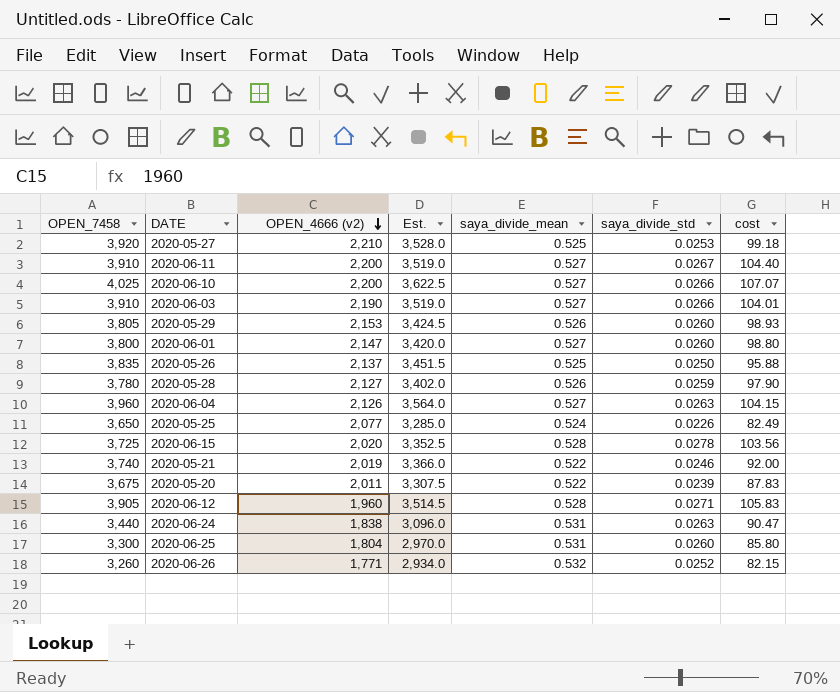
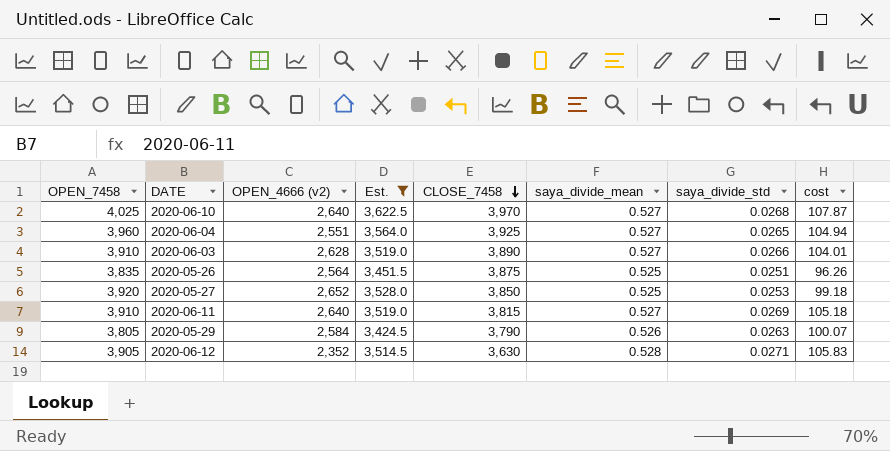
filter: none -> Est. >= 3,424.5
row order: OPEN_4666 (v2) descending -> CLOSE_7458 descending
column CLOSE_7458 | position: none -> 5
2020-06-10 | OPEN_4666 (v2): 2,200 -> 2,640
2020-06-10 | saya_divide_std: 0.0266 -> 0.0268
2020-06-10 | cost: 107.07 -> 107.87
2020-06-04 | OPEN_4666 (v2): 2,126 -> 2,551
2020-06-04 | saya_divide_std: 0.0263 -> 0.0265
2020-06-04 | cost: 104.15 -> 104.94
2020-06-03 | OPEN_4666 (v2): 2,190 -> 2,628
2020-05-26 | OPEN_4666 (v2): 2,137 -> 2,564
2020-05-26 | saya_divide_std: 0.0250 -> 0.0251
2020-05-26 | cost: 95.88 -> 96.26
2020-05-27 | OPEN_4666 (v2): 2,210 -> 2,652
2020-06-11 | OPEN_4666 (v2): 2,200 -> 2,640
2020-06-11 | saya_divide_std: 0.0267 -> 0.0269
2020-06-11 | cost: 104.40 -> 105.18
2020-05-29 | OPEN_4666 (v2): 2,153 -> 2,584
2020-05-29 | saya_divide_std: 0.0260 -> 0.0263
2020-05-29 | cost: 98.93 -> 100.07
2020-06-12 | OPEN_4666 (v2): 1,960 -> 2,352

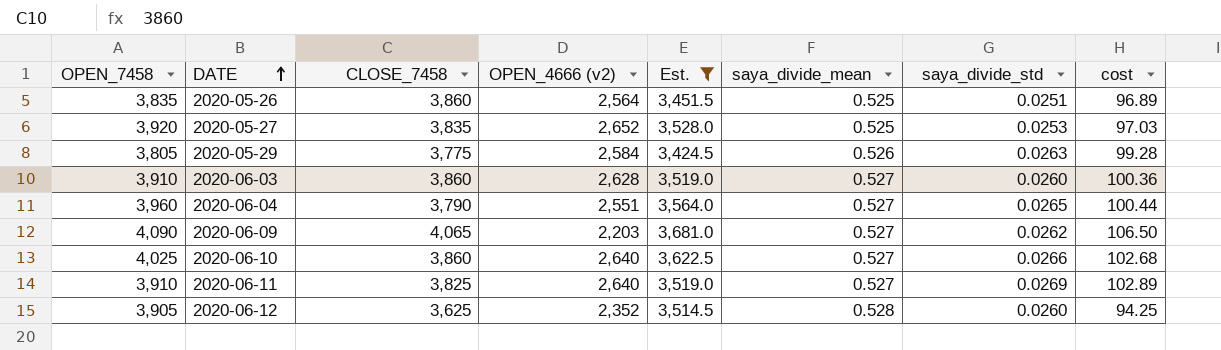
row order: CLOSE_7458 descending -> DATE ascending
column CLOSE_7458 | position: 5 -> 3
column cost | formula: [OPEN_7458] * [saya_divide_std] -> [CLOSE_7458] * [saya_divide_std]
2020-05-26 | CLOSE_7458: 3,875 -> 3,860
2020-05-27 | CLOSE_7458: 3,850 -> 3,835
2020-05-29 | CLOSE_7458: 3,790 -> 3,775
2020-06-03 | CLOSE_7458: 3,890 -> 3,860
2020-06-03 | saya_divide_std: 0.0266 -> 0.0260
2020-06-04 | CLOSE_7458: 3,925 -> 3,790
row 2020-06-09: none -> 4,090 | 4,065 | 2,203 | 3,681.0 | 0.527 | 0.0262 | 106.50
2020-06-10 | CLOSE_7458: 3,970 -> 3,860
2020-06-10 | saya_divide_std: 0.0268 -> 0.0266
2020-06-11 | CLOSE_7458: 3,815 -> 3,825
2020-06-12 | CLOSE_7458: 3,630 -> 3,625
2020-06-12 | saya_divide_std: 0.0271 -> 0.0260

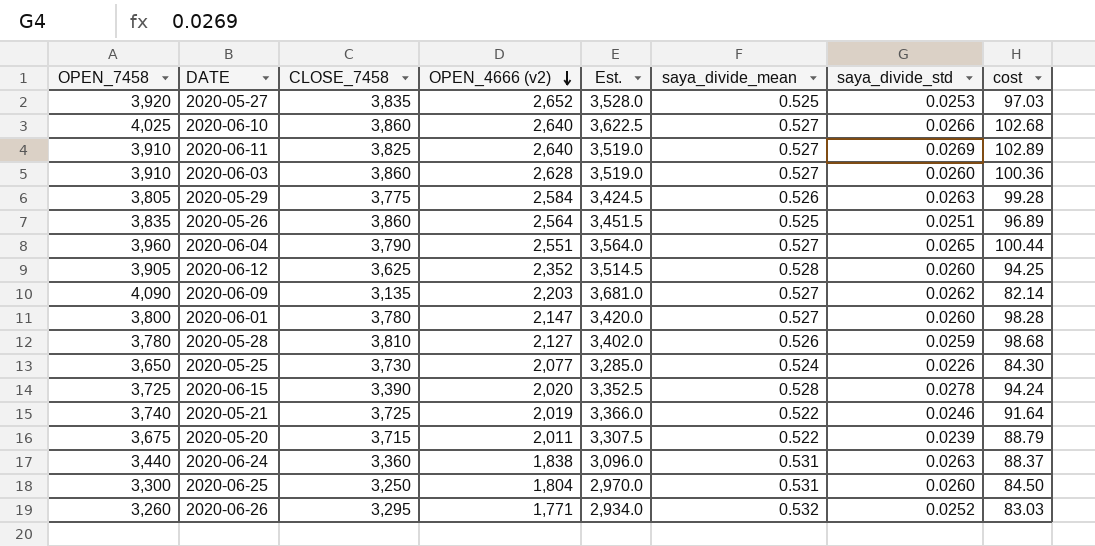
filter: Est. >= 3,424.5 -> none
row order: DATE ascending -> OPEN_4666 (v2) descending
2020-06-09 | CLOSE_7458: 4,065 -> 3,135
2020-06-09 | cost: 106.50 -> 82.14

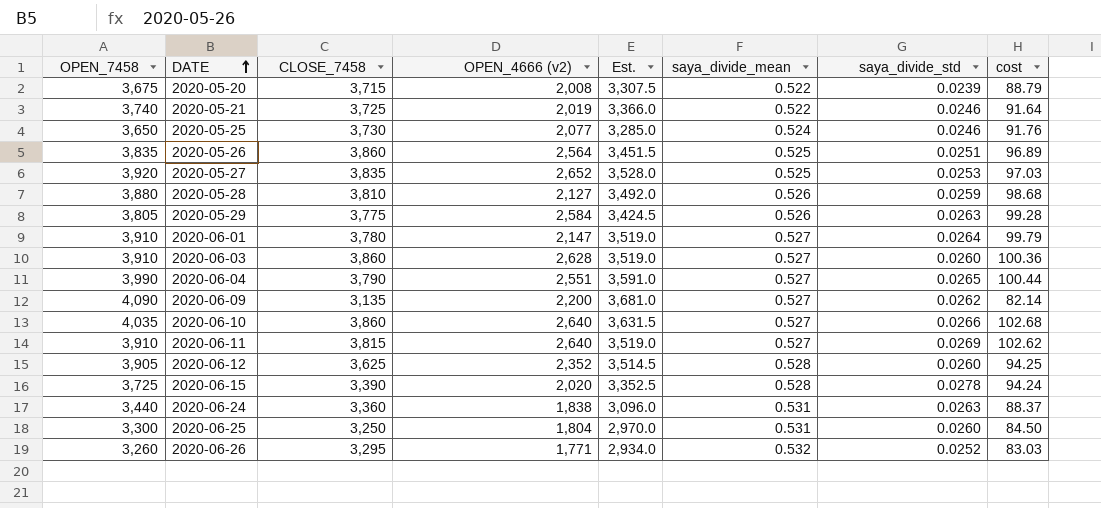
row order: OPEN_4666 (v2) descending -> DATE ascending
2020-05-20 | OPEN_4666 (v2): 2,011 -> 2,008
2020-05-25 | saya_divide_std: 0.0226 -> 0.0246
2020-05-25 | cost: 84.30 -> 91.76
2020-05-28 | OPEN_7458: 3,780 -> 3,880
2020-05-28 | Est.: 3,402.0 -> 3,492.0
2020-06-01 | OPEN_7458: 3,800 -> 3,910
2020-06-01 | Est.: 3,420.0 -> 3,519.0
2020-06-01 | saya_divide_std: 0.0260 -> 0.0264
2020-06-01 | cost: 98.28 -> 99.79
2020-06-04 | OPEN_7458: 3,960 -> 3,990
2020-06-04 | Est.: 3,564.0 -> 3,591.0
2020-06-09 | OPEN_4666 (v2): 2,203 -> 2,200
2020-06-10 | OPEN_7458: 4,025 -> 4,035
2020-06-10 | Est.: 3,622.5 -> 3,631.5
2020-06-11 | CLOSE_7458: 3,825 -> 3,815
2020-06-11 | cost: 102.89 -> 102.62

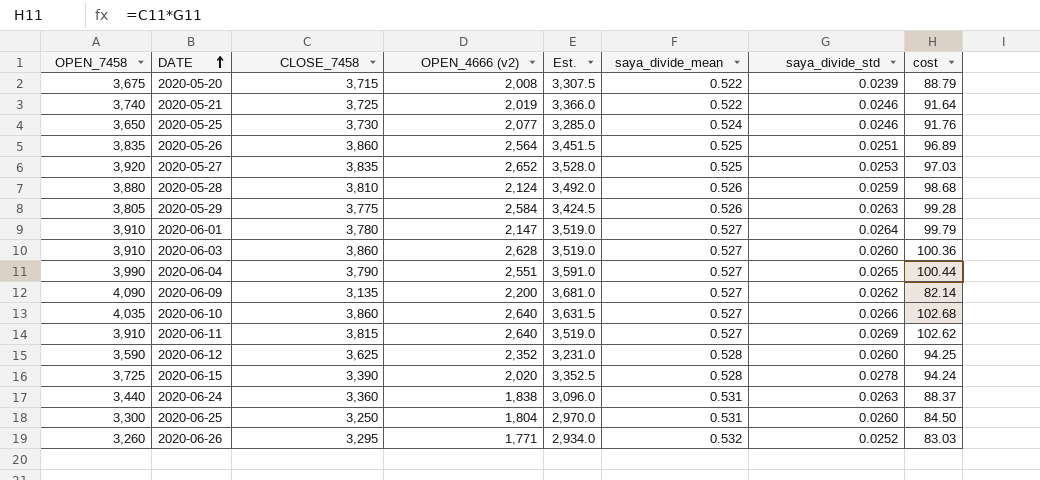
2020-05-28 | OPEN_4666 (v2): 2,127 -> 2,124
2020-06-12 | OPEN_7458: 3,905 -> 3,590
2020-06-12 | Est.: 3,514.5 -> 3,231.0

